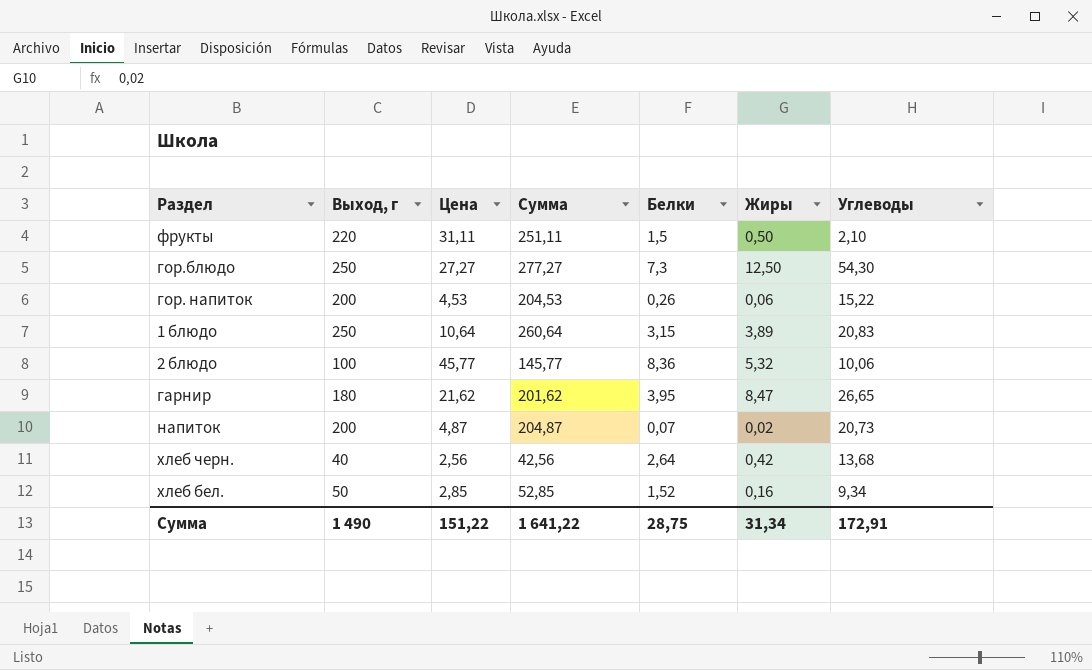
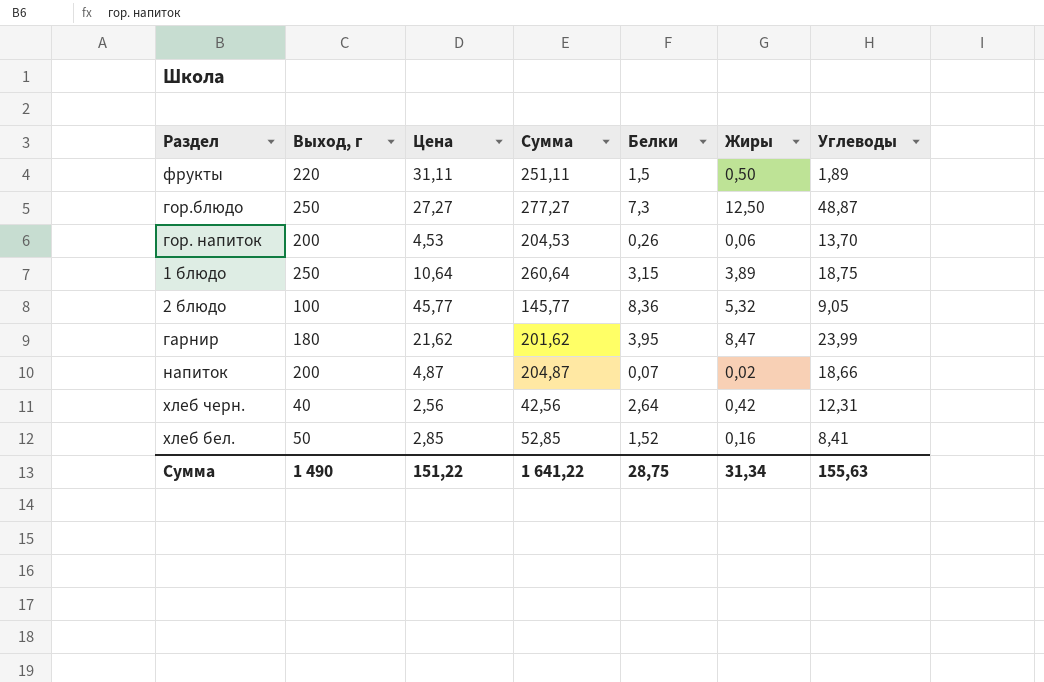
фрукты | Углеводы: 2,10 -> 1,89
гор.блюдо | Углеводы: 54,30 -> 48,87
гор. напиток | Углеводы: 15,22 -> 13,70
1 блюдо | Углеводы: 20,83 -> 18,75
2 блюдо | Углеводы: 10,06 -> 9,05
гарнир | Углеводы: 26,65 -> 23,99
напиток | Углеводы: 20,73 -> 18,66
хлеб черн. | Углеводы: 13,68 -> 12,31
хлеб бел. | Углеводы: 9,34 -> 8,41
Сумма | Углеводы: 172,91 -> 155,63

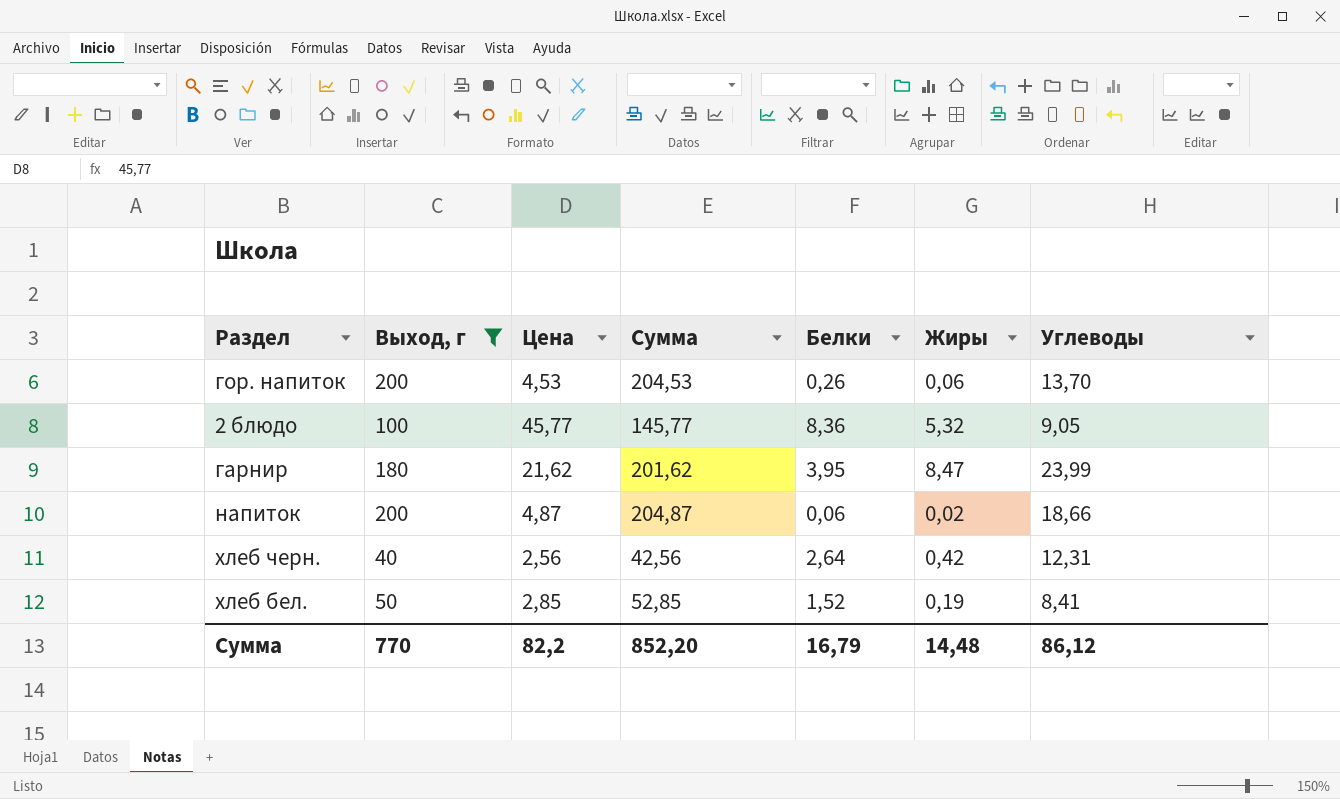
filter: none -> Выход, г <= 200
напиток | Белки: 0,07 -> 0,06
хлеб бел. | Жиры: 0,16 -> 0,19
Сумма | Выход, г: 1 490 -> 770
Сумма | Цена: 151,22 -> 82,2
Сумма | Сумма: 1 641,22 -> 852,20
Сумма | Белки: 28,75 -> 16,79
Сумма | Жиры: 31,34 -> 14,48
Сумма | Углеводы: 155,63 -> 86,12

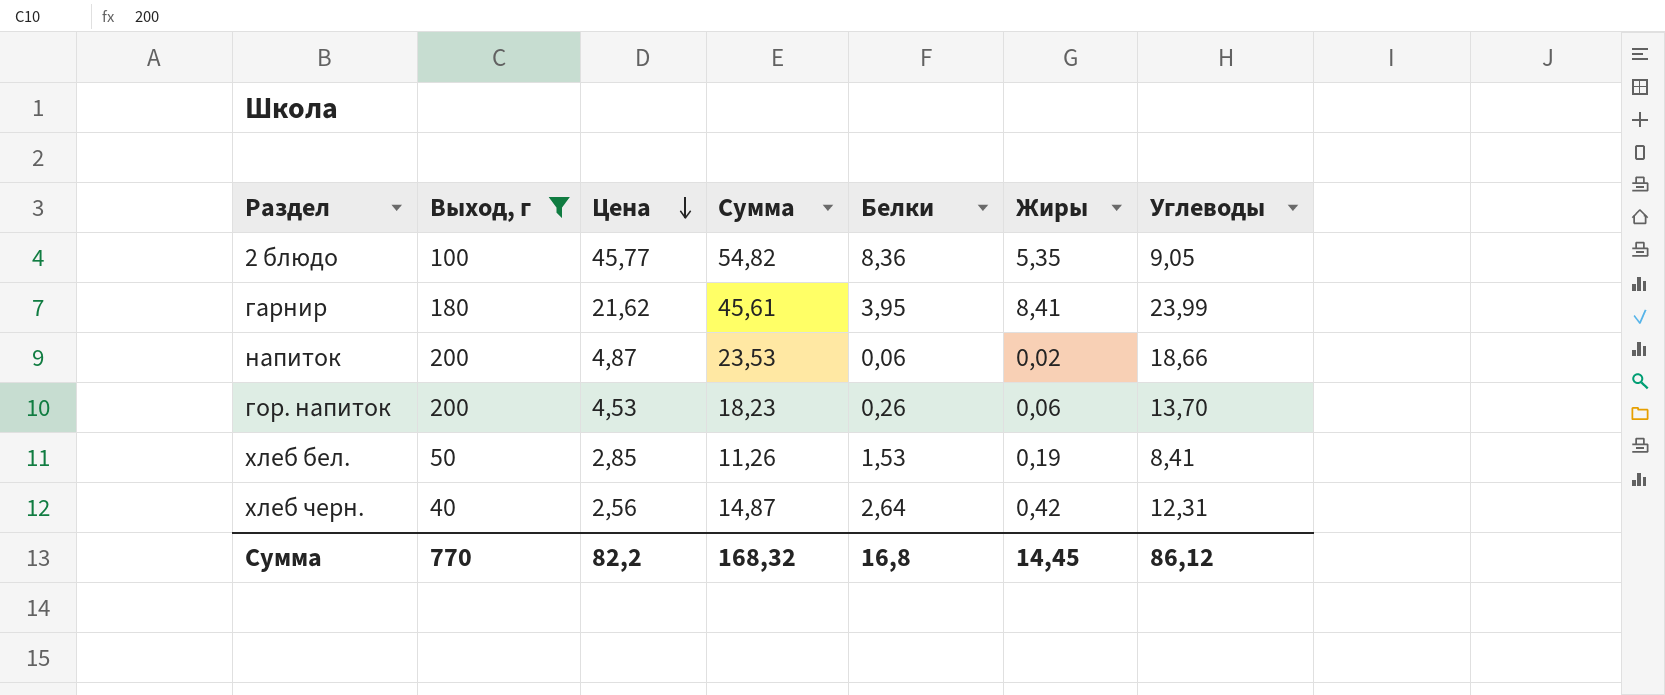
row order: none -> Цена descending
column Сумма | formula: [Выход, г] + [Цена] -> [Цена] + [Углеводы]
2 блюдо | Жиры: 5,32 -> 5,35
гарнир | Жиры: 8,47 -> 8,41
хлеб бел. | Белки: 1,52 -> 1,53
Сумма | Сумма: 852,20 -> 168,32
Сумма | Белки: 16,79 -> 16,8
Сумма | Жиры: 14,48 -> 14,45

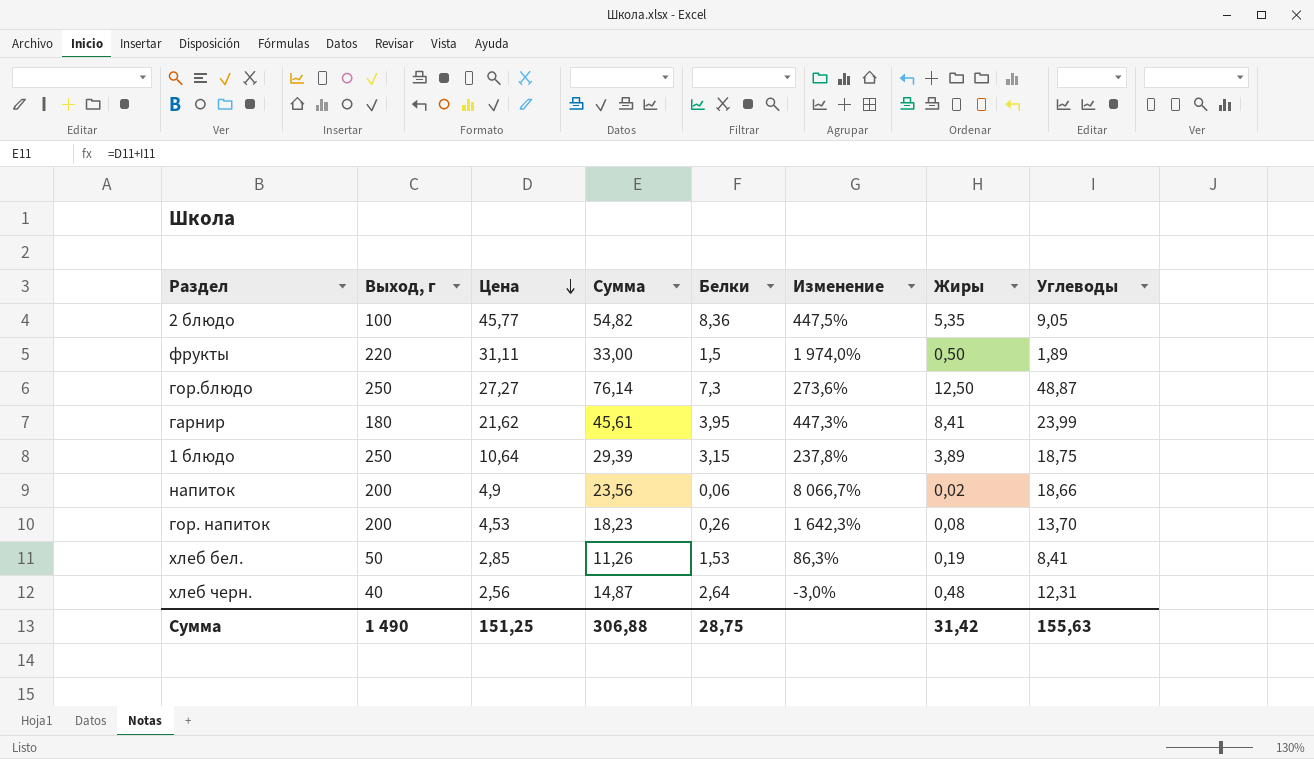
filter: Выход, г <= 200 -> none
column Изменение | formula: none -> ([Цена] - [Белки]) / [Белки]
напиток | Цена: 4,87 -> 4,9
напиток | Сумма: 23,53 -> 23,56
гор. напиток | Жиры: 0,06 -> 0,08
хлеб черн. | Жиры: 0,42 -> 0,48
Сумма | Выход, г: 770 -> 1 490
Сумма | Цена: 82,2 -> 151,25
Сумма | Сумма: 168,32 -> 306,88
Сумма | Белки: 16,8 -> 28,75
Сумма | Жиры: 14,45 -> 31,42
Сумма | Углеводы: 86,12 -> 155,63

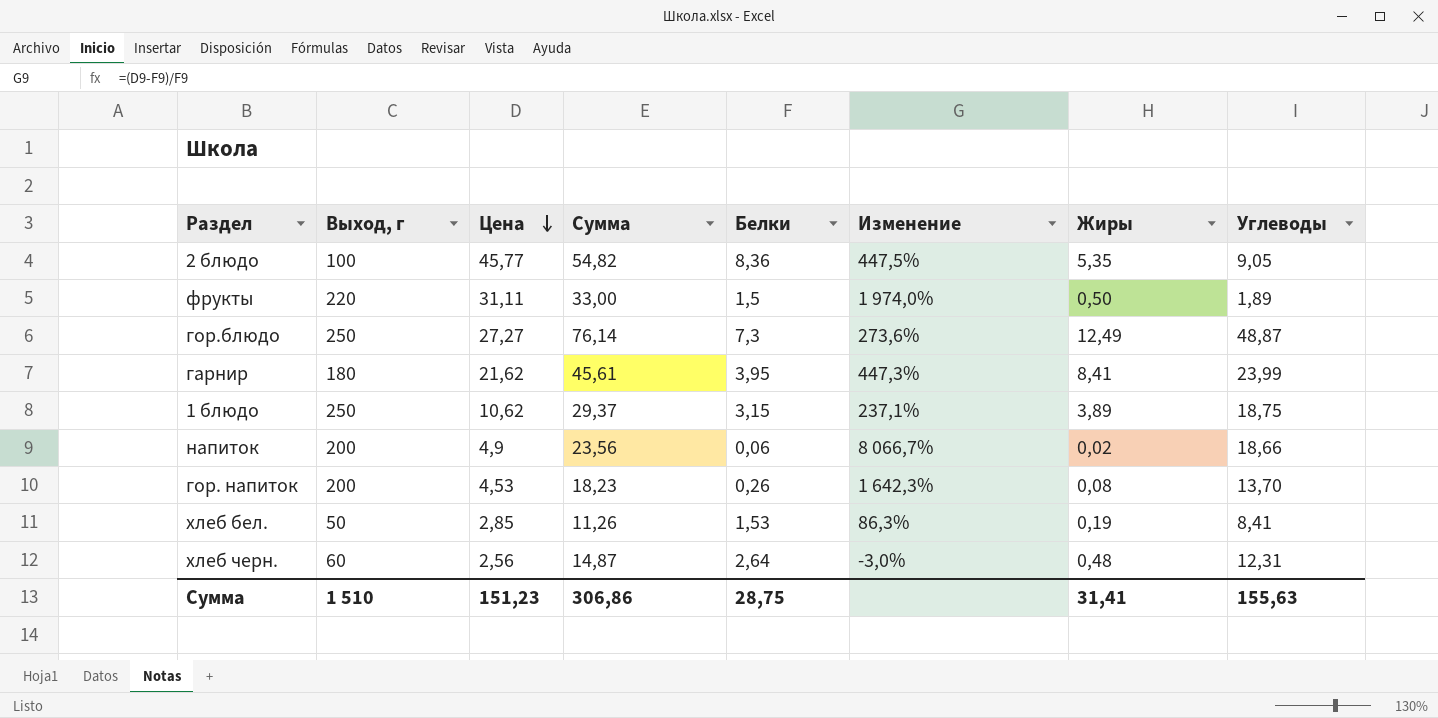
гор.блюдо | Жиры: 12,50 -> 12,49
1 блюдо | Цена: 10,64 -> 10,62
1 блюдо | Сумма: 29,39 -> 29,37
1 блюдо | Изменение: 237,8% -> 237,1%
хлеб черн. | Выход, г: 40 -> 60
Сумма | Выход, г: 1 490 -> 1 510
Сумма | Цена: 151,25 -> 151,23
Сумма | Сумма: 306,88 -> 306,86
Сумма | Жиры: 31,42 -> 31,41

